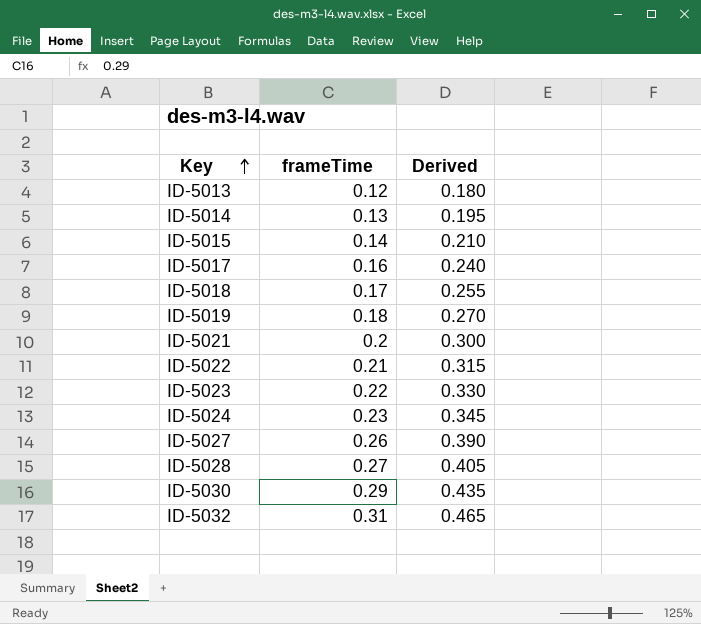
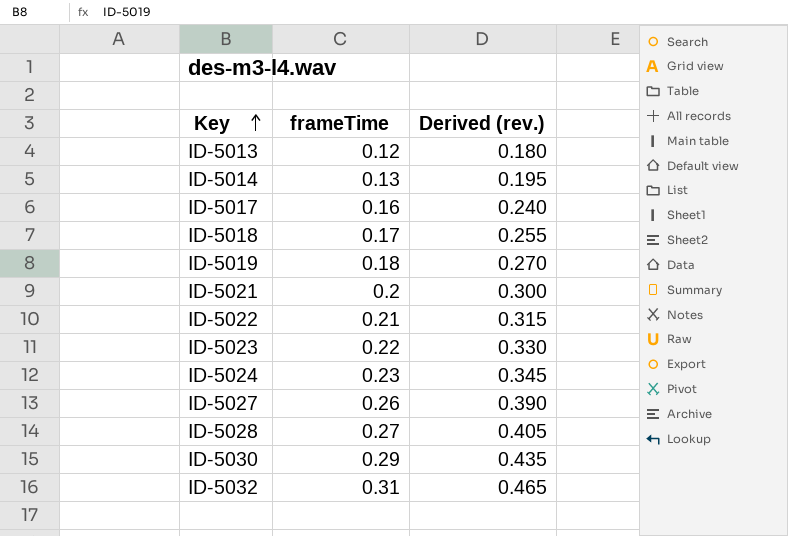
column name: Derived -> Derived (rev.)
row ID-5015: 0.14 | 0.210 -> none

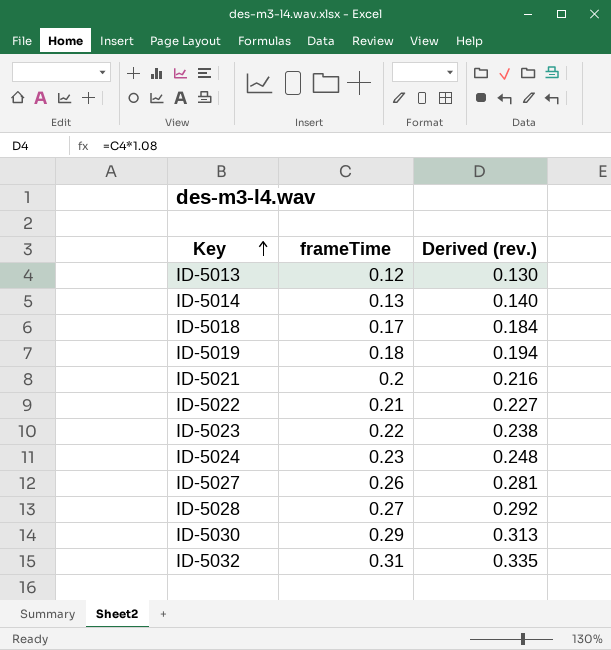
column Derived (rev.) | formula: [frameTime] * 1.5 -> [frameTime] * 1.08
row ID-5017: 0.16 | 0.240 -> none

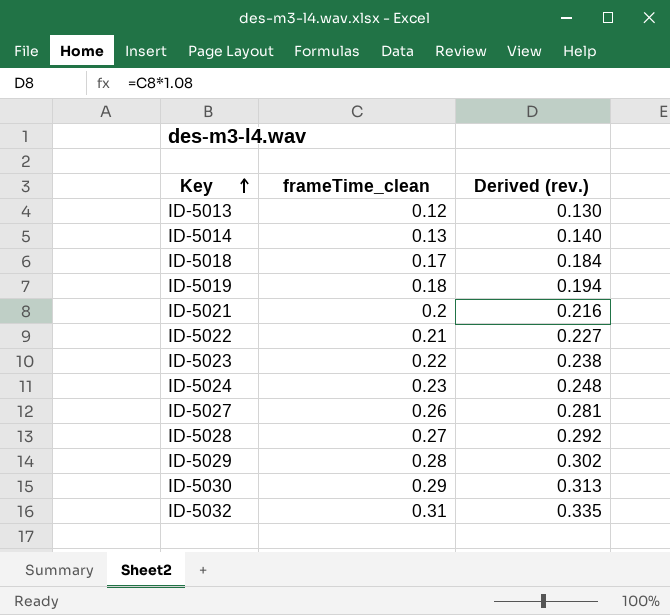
column name: frameTime -> frameTime_clean
row ID-5029: none -> 0.28 | 0.302

